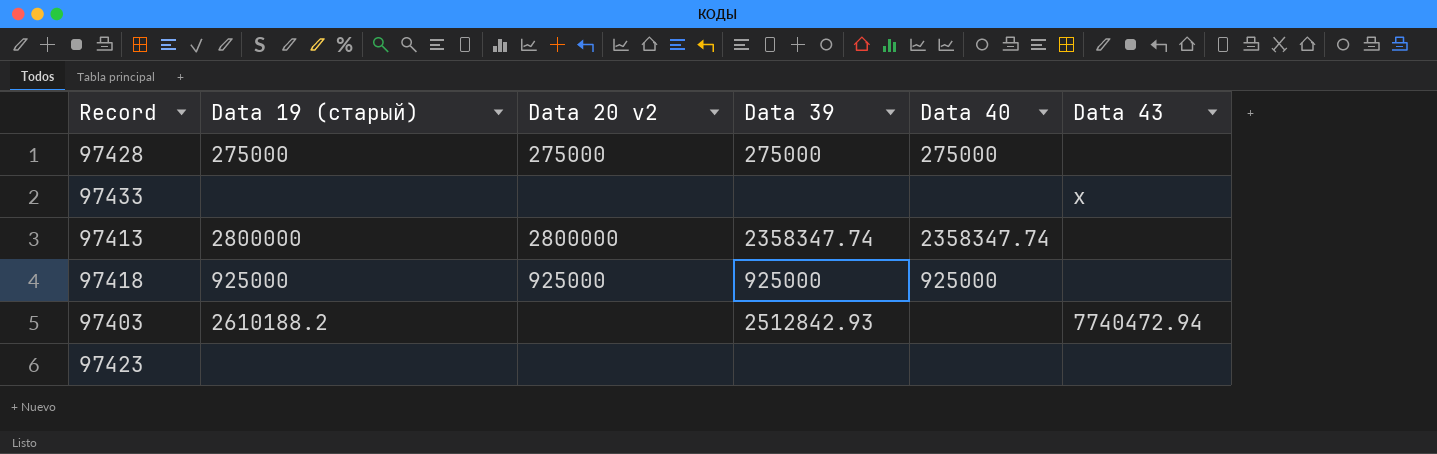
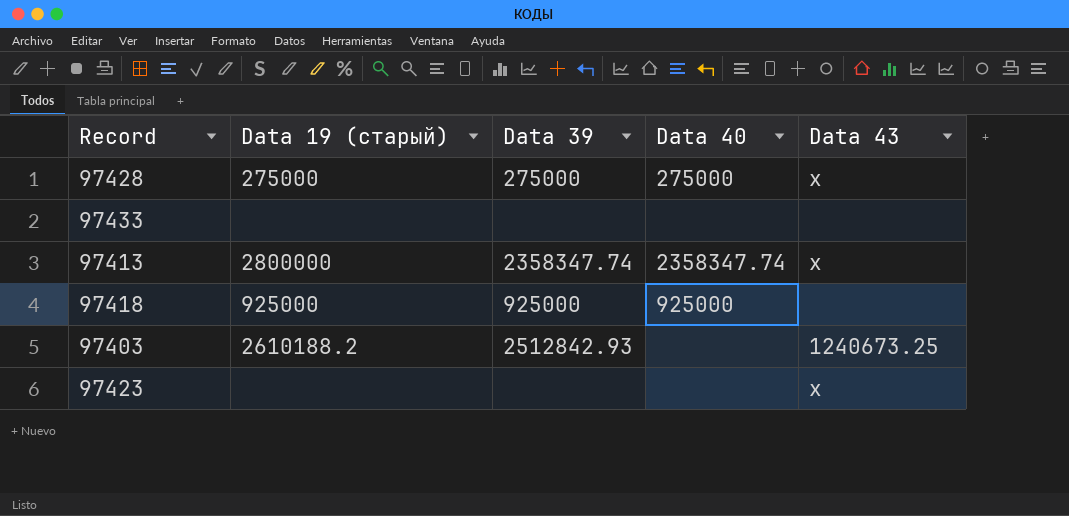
column Data 20 v2 | position: 3 -> none
97428 | Data 43: none -> х
97433 | Data 43: х -> none
97413 | Data 43: none -> х
97403 | Data 43: 7740472.94 -> 1240673.25
97423 | Data 43: none -> х

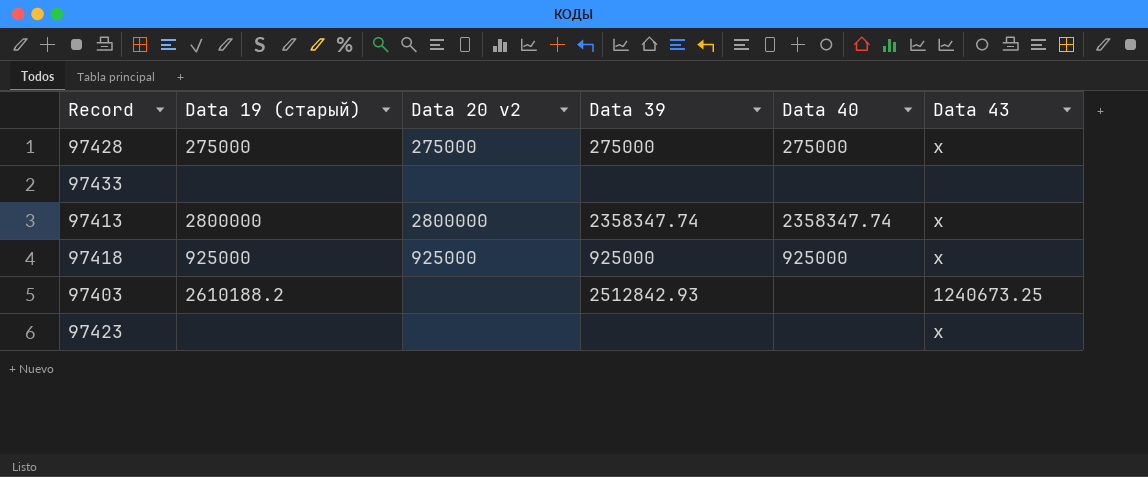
column Data 20 v2 | position: none -> 3
97418 | Data 43: none -> х

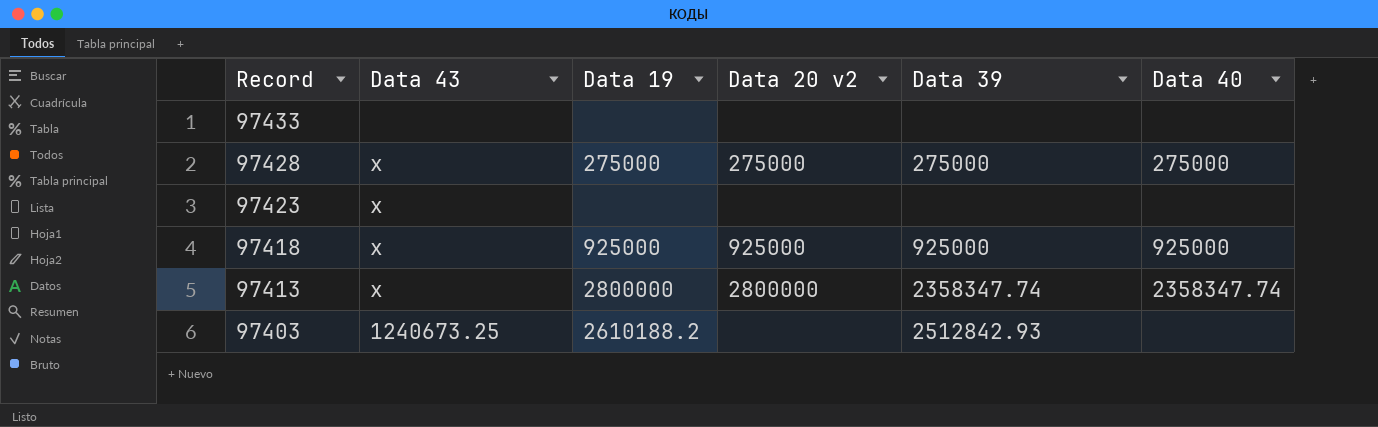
row order: none -> Record descending
column Data 43 | position: 6 -> 2
column name: Data 19 (старый) -> Data 19

